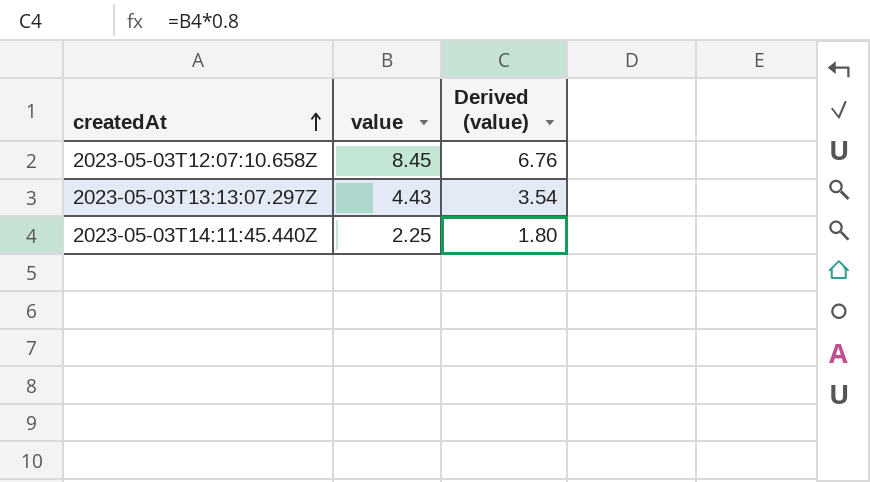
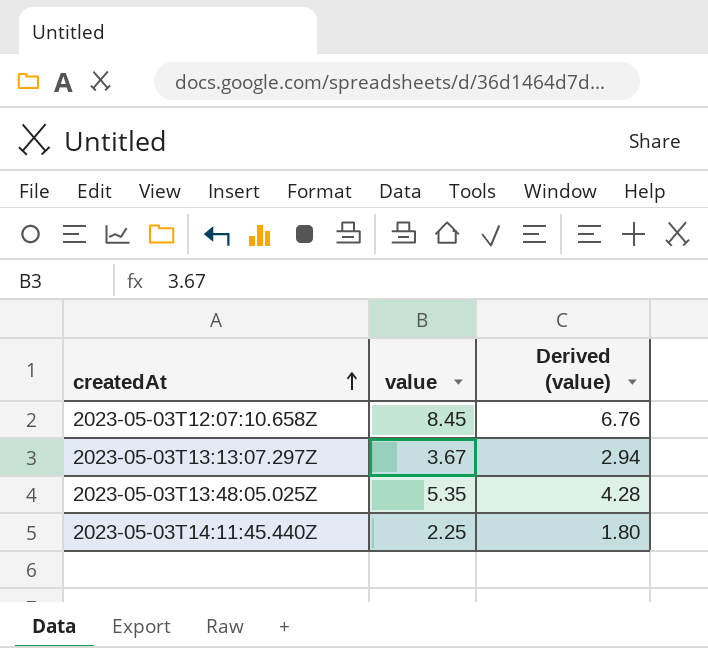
2023-05-03T13:13:07.297Z | value: 4.43 -> 3.67
2023-05-03T13:13:07.297Z | Derived (value): 3.54 -> 2.94
row 2023-05-03T13:48:05.025Z: none -> 5.35 | 4.28

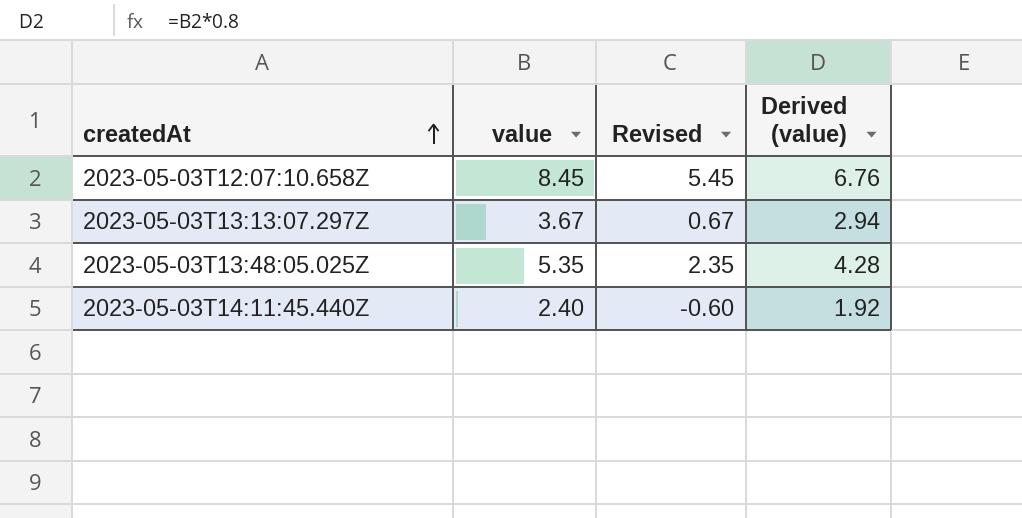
column Revised | formula: none -> [value] - 3
2023-05-03T14:11:45.440Z | value: 2.25 -> 2.40
2023-05-03T14:11:45.440Z | Derived (value): 1.80 -> 1.92

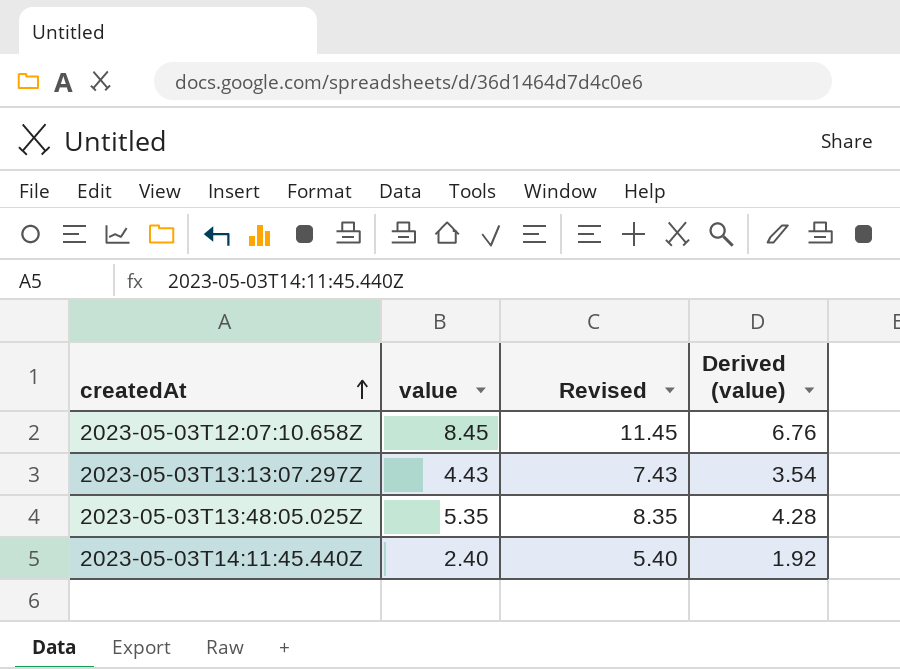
column Revised | formula: [value] - 3 -> [value] + 3
2023-05-03T13:13:07.297Z | value: 3.67 -> 4.43
2023-05-03T13:13:07.297Z | Derived (value): 2.94 -> 3.54

